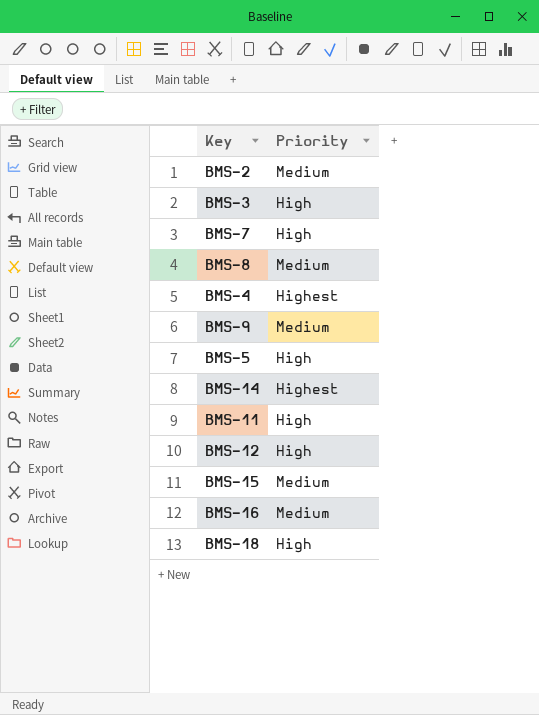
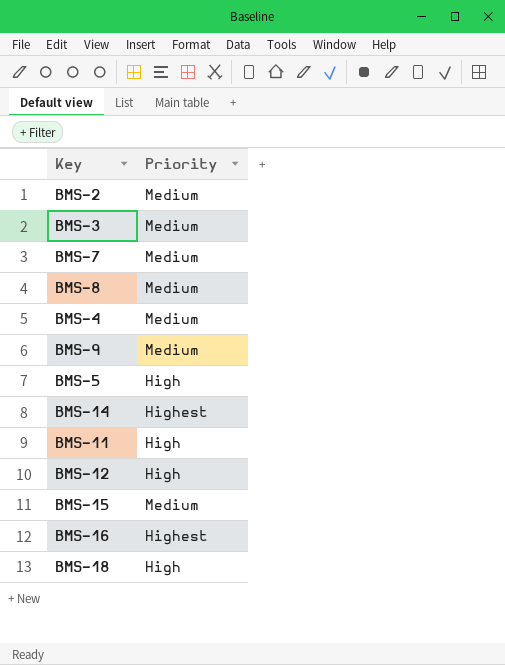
BMS-3 | Priority: High -> Medium
BMS-7 | Priority: High -> Medium
BMS-4 | Priority: Highest -> Medium
BMS-16 | Priority: Medium -> Highest

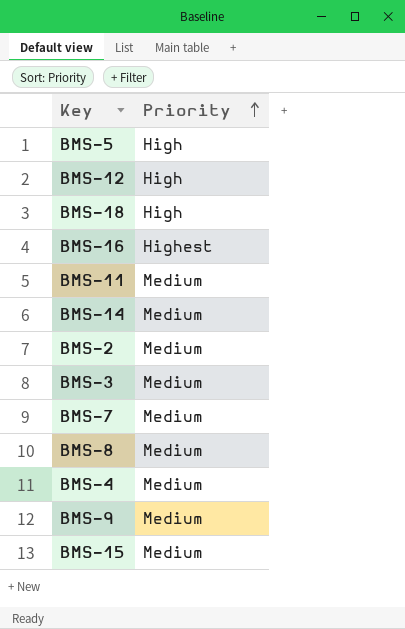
row order: none -> Priority ascending
BMS-11 | Priority: High -> Medium
BMS-14 | Priority: Highest -> Medium

